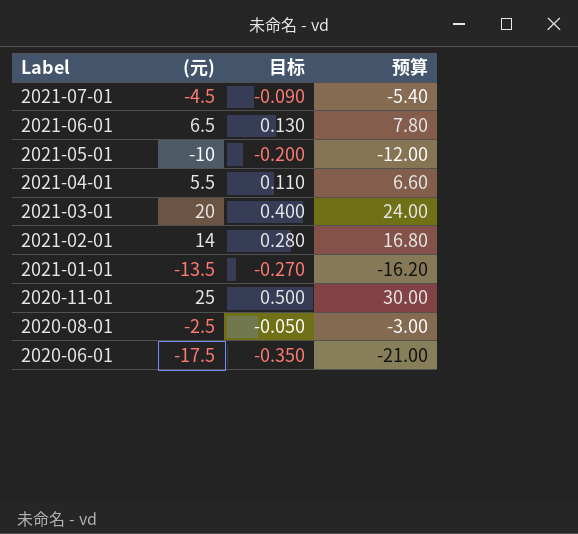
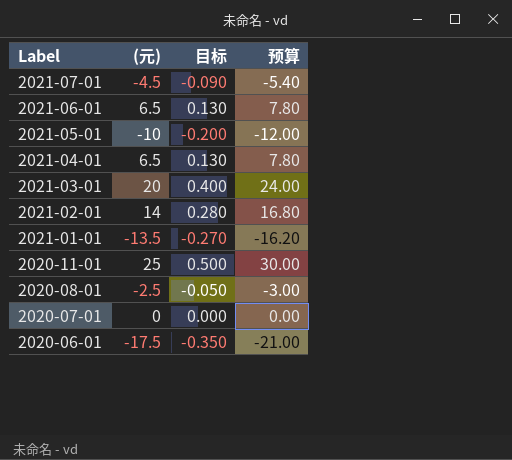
2021-04-01 | (元): 5.5 -> 6.5
2021-04-01 | 目标: 0.110 -> 0.130
2021-04-01 | 预算: 6.60 -> 7.80
row 2020-07-01: none -> 0 | 0.000 | 0.00

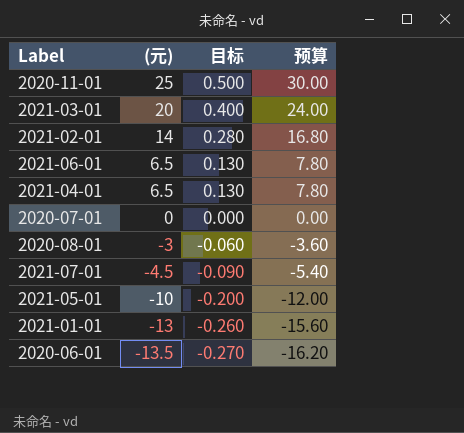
row order: Label descending -> (元) descending
2020-08-01 | (元): -2.5 -> -3
2020-08-01 | 目标: -0.050 -> -0.060
2020-08-01 | 预算: -3.00 -> -3.60
2021-01-01 | (元): -13.5 -> -13
2021-01-01 | 目标: -0.270 -> -0.260
2021-01-01 | 预算: -16.20 -> -15.60
2020-06-01 | (元): -17.5 -> -13.5
2020-06-01 | 目标: -0.350 -> -0.270
2020-06-01 | 预算: -21.00 -> -16.20

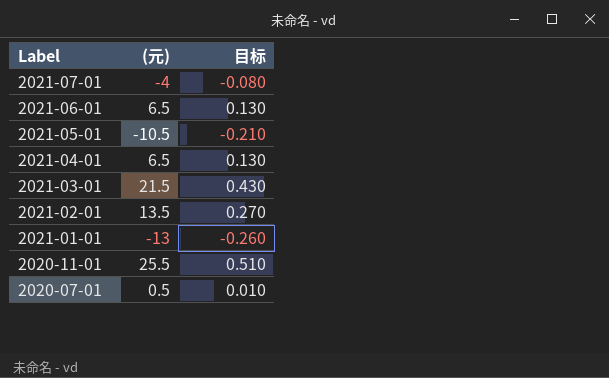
row order: (元) descending -> Label descending
column 预算 | formula: [(元)] * 1.2 -> none
row 2020-08-01: -3 | -0.060 | -3.60 -> none
row 2020-06-01: -13.5 | -0.270 | -16.20 -> none
2021-07-01 | (元): -4.5 -> -4
2021-07-01 | 目标: -0.090 -> -0.080
2021-05-01 | (元): -10 -> -10.5
2021-05-01 | 目标: -0.200 -> -0.210
2021-03-01 | (元): 20 -> 21.5
2021-03-01 | 目标: 0.400 -> 0.430
2021-02-01 | (元): 14 -> 13.5
2021-02-01 | 目标: 0.280 -> 0.270
2020-11-01 | (元): 25 -> 25.5
2020-11-01 | 目标: 0.500 -> 0.510
2020-07-01 | (元): 0 -> 0.5
2020-07-01 | 目标: 0.000 -> 0.010

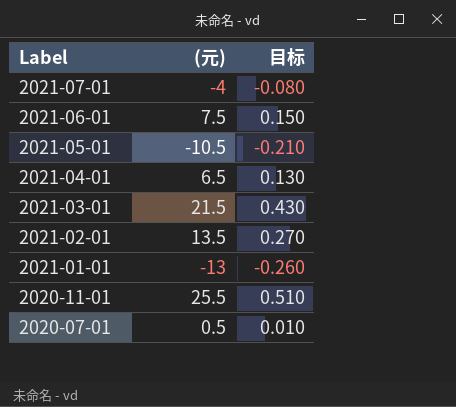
2021-06-01 | (元): 6.5 -> 7.5
2021-06-01 | 目标: 0.130 -> 0.150

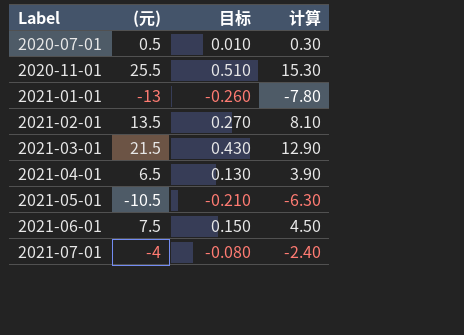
row order: Label descending -> Label ascending
column 计算 | formula: none -> [(元)] * 0.6

